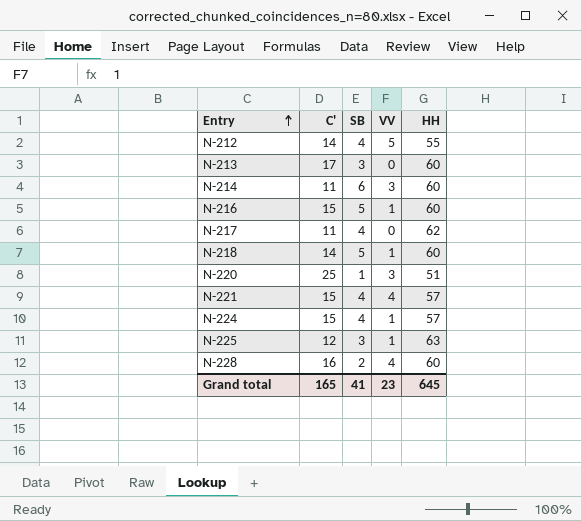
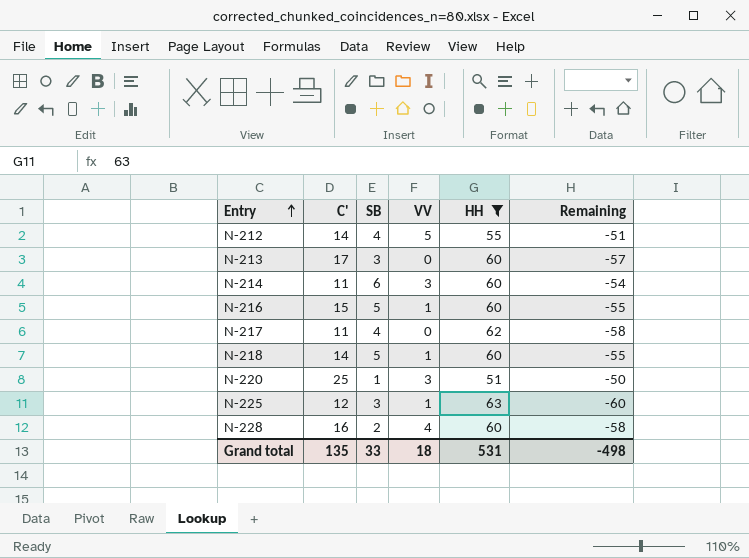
filter: none -> HH != 57
column Remaining | formula: none -> [SB] - [HH]
Grand total | C': 165 -> 135
Grand total | SB: 41 -> 33
Grand total | VV: 23 -> 18
Grand total | HH: 645 -> 531

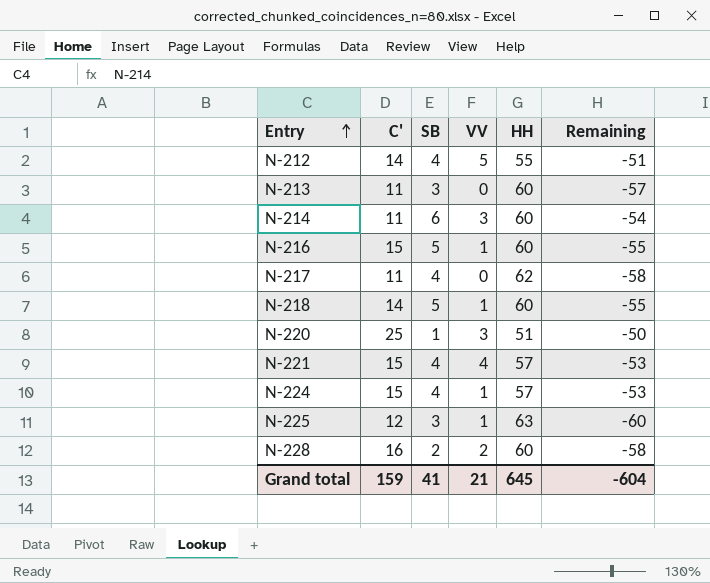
filter: HH != 57 -> none
N-213 | C': 17 -> 11
N-228 | VV: 4 -> 2
Grand total | C': 135 -> 159
Grand total | SB: 33 -> 41
Grand total | VV: 18 -> 21
Grand total | HH: 531 -> 645
Grand total | Remaining: -498 -> -604

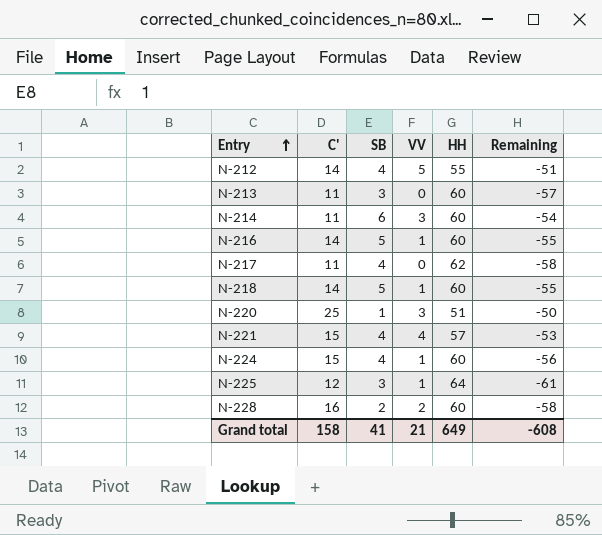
N-216 | C': 15 -> 14
N-224 | HH: 57 -> 60
N-224 | Remaining: -53 -> -56
N-225 | HH: 63 -> 64
N-225 | Remaining: -60 -> -61
Grand total | C': 159 -> 158
Grand total | HH: 645 -> 649
Grand total | Remaining: -604 -> -608

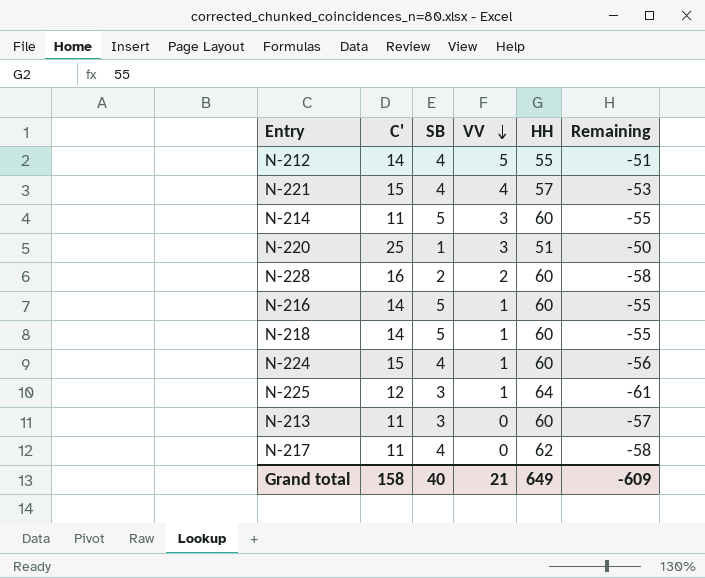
row order: Entry ascending -> VV descending
N-214 | SB: 6 -> 5
N-214 | Remaining: -54 -> -55
Grand total | SB: 41 -> 40
Grand total | Remaining: -608 -> -609

